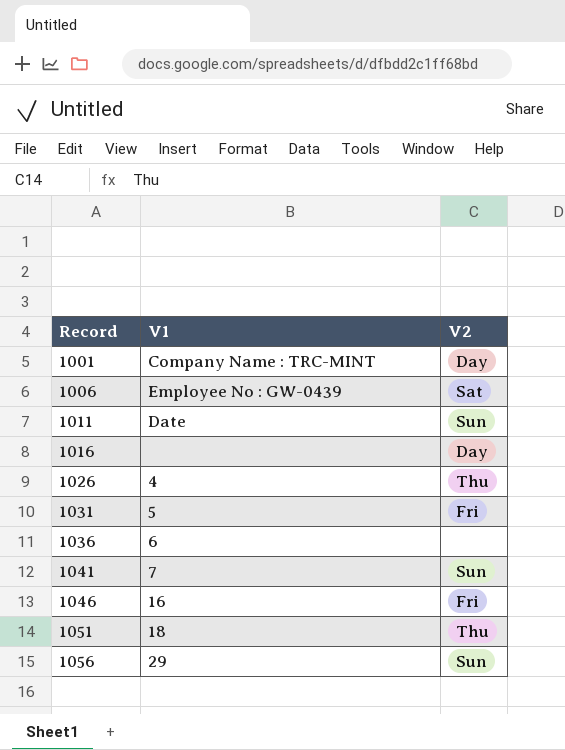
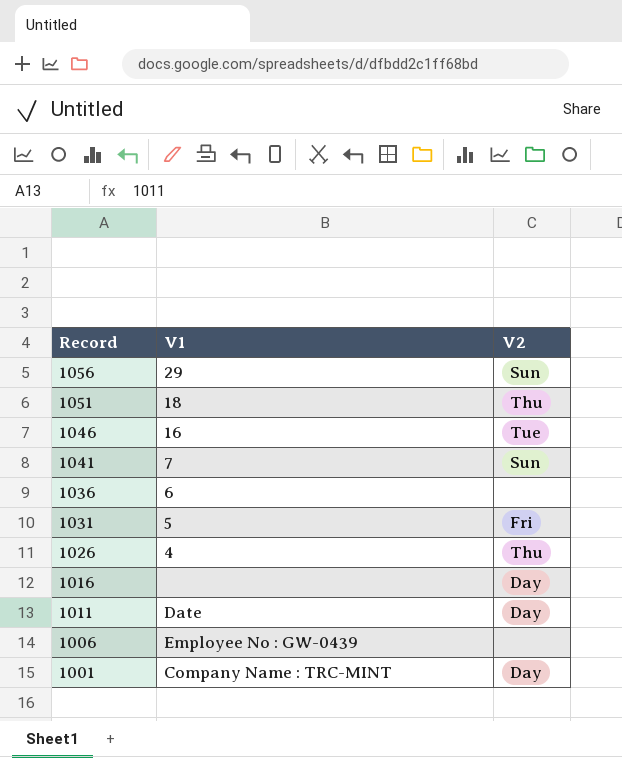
row order: Record ascending -> Record descending
1046 | V2: Fri -> Tue
1011 | V2: Sun -> Day
1006 | V2: Sat -> none

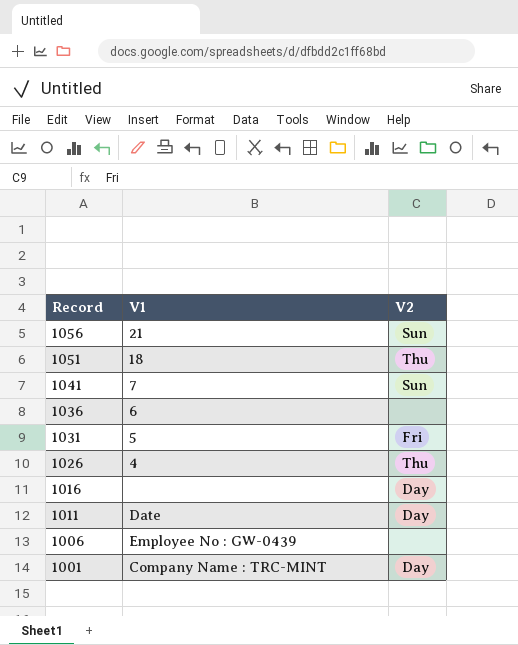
row 1046: 16 | Tue -> none
1056 | V1: 29 -> 21

